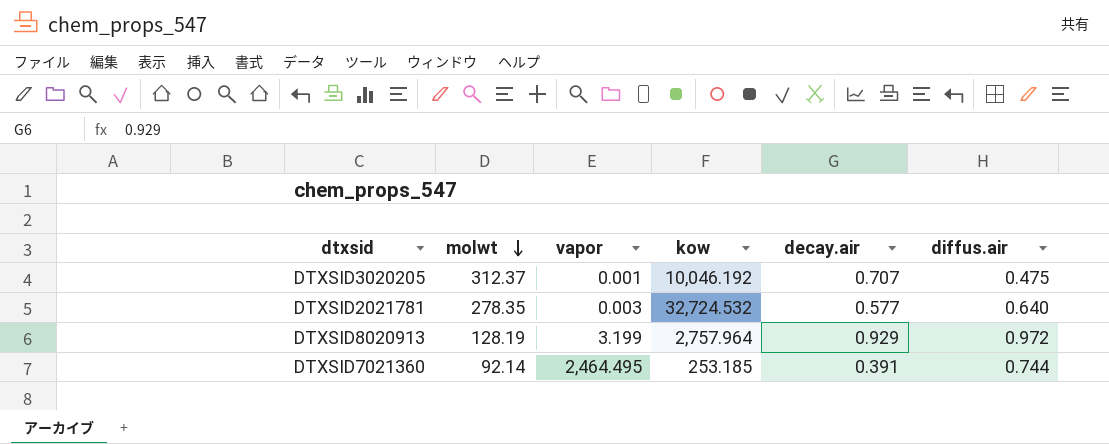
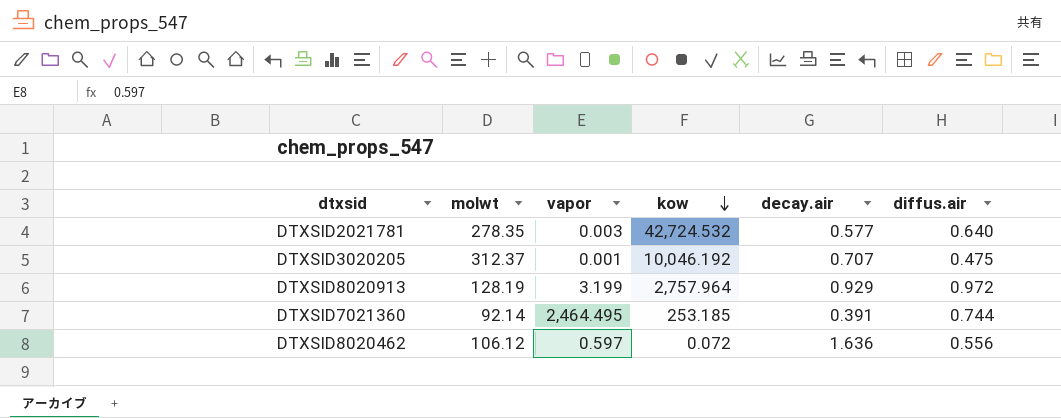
row order: molwt descending -> kow descending
DTXSID2021781 | kow: 32,724.532 -> 42,724.532
row DTXSID8020462: none -> 106.12 | 0.597 | 0.072 | 1.636 | 0.556

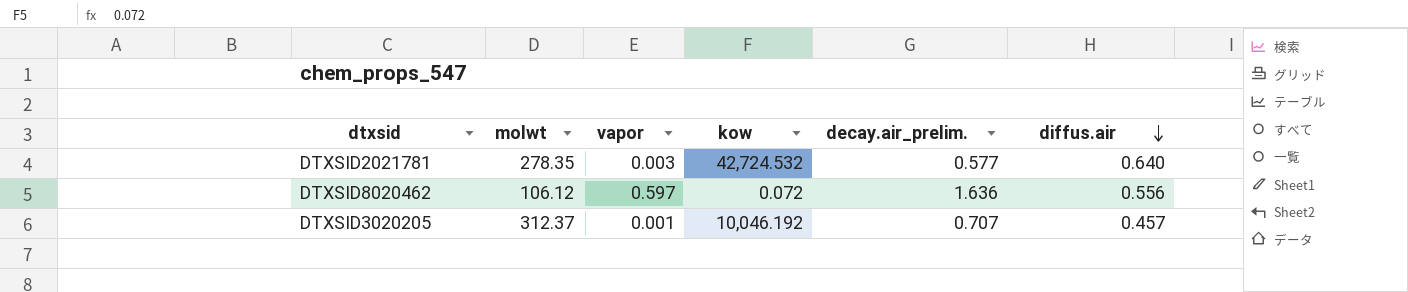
row order: kow descending -> diffus.air descending
column name: decay.air -> decay.air_prelim.
row DTXSID8020913: 128.19 | 3.199 | 2,757.964 | 0.929 | 0.972 -> none
row DTXSID7021360: 92.14 | 2,464.495 | 253.185 | 0.391 | 0.744 -> none
DTXSID3020205 | diffus.air: 0.475 -> 0.457

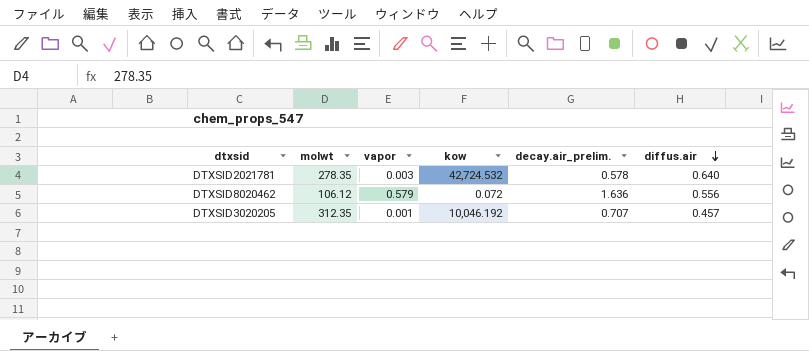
DTXSID2021781 | decay.air_prelim.: 0.577 -> 0.578
DTXSID8020462 | vapor: 0.597 -> 0.579
DTXSID3020205 | molwt: 312.37 -> 312.35

